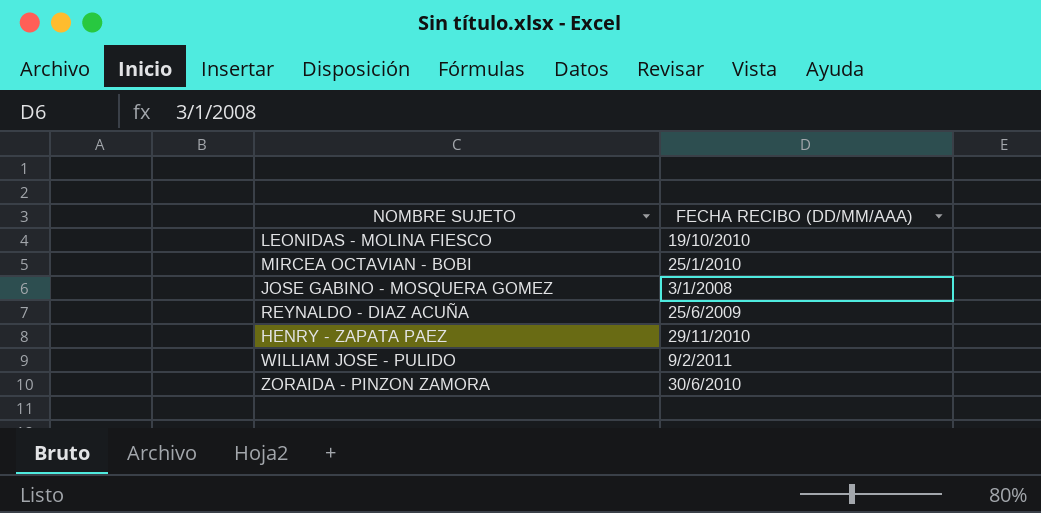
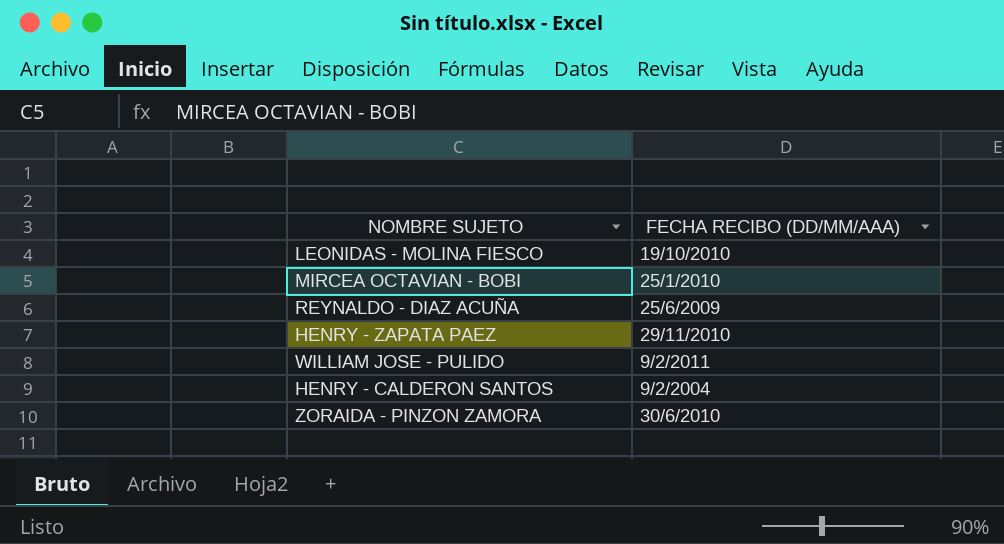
row JOSE GABINO - MOSQUERA GOMEZ: 3/1/2008 -> none
row HENRY - CALDERON SANTOS: none -> 9/2/2004

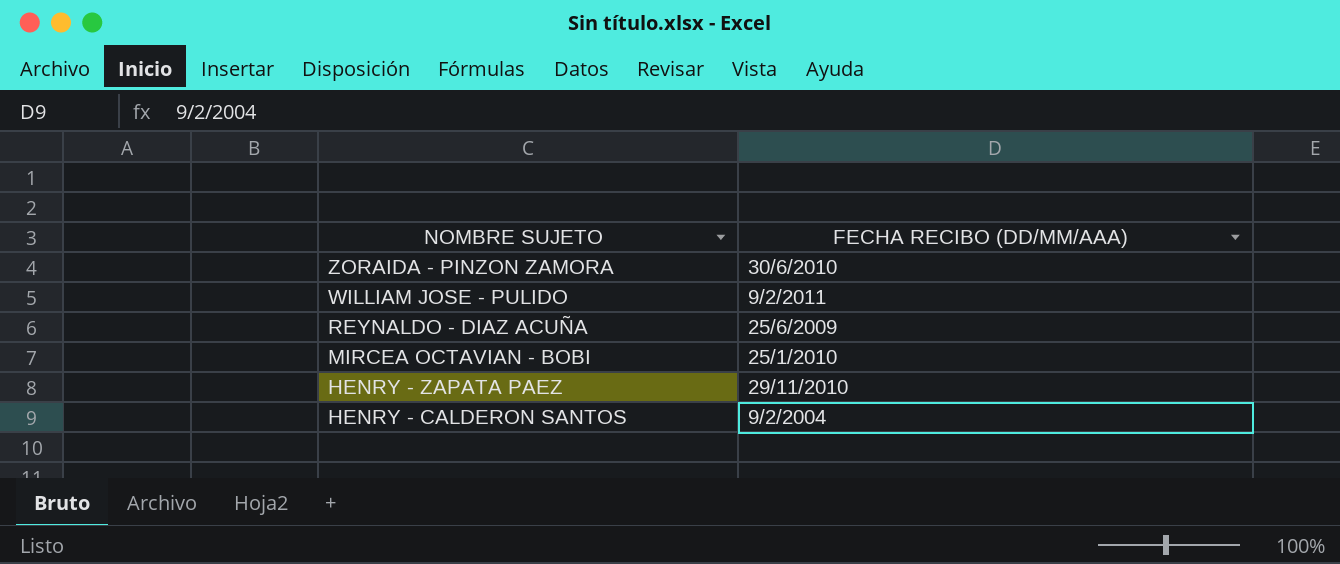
row order: none -> NOMBRE SUJETO descending
row LEONIDAS - MOLINA FIESCO: 19/10/2010 -> none

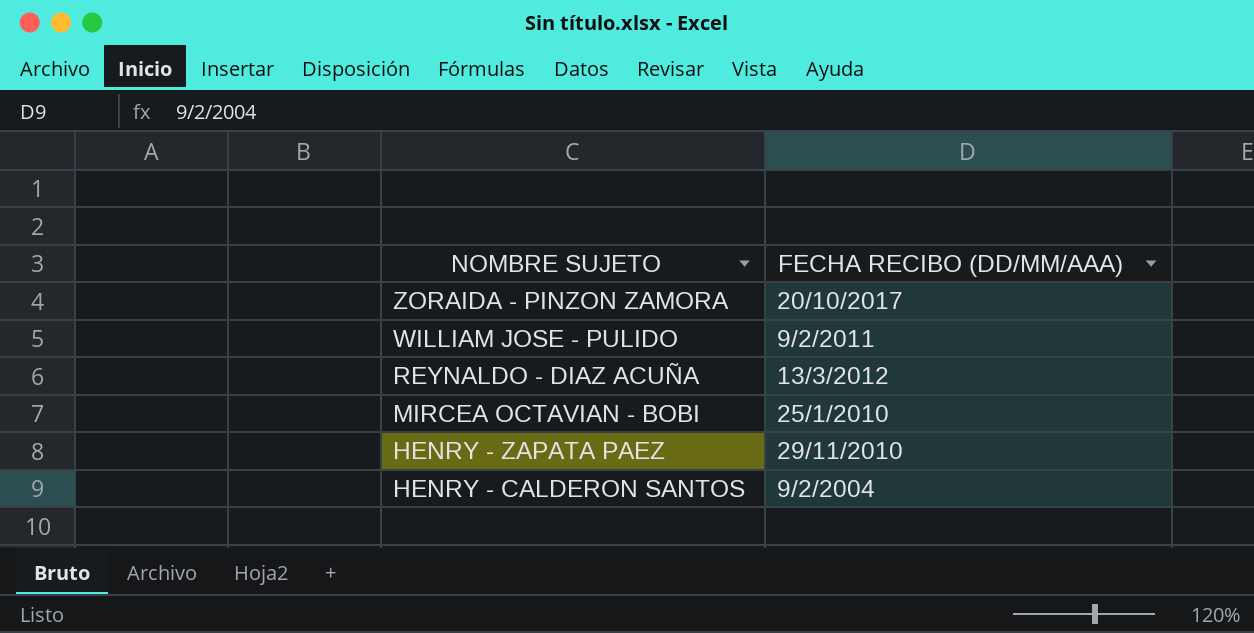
ZORAIDA - PINZON ZAMORA | FECHA RECIBO (DD/MM/AAA): 30/6/2010 -> 20/10/2017
REYNALDO - DIAZ ACUÑA | FECHA RECIBO (DD/MM/AAA): 25/6/2009 -> 13/3/2012

